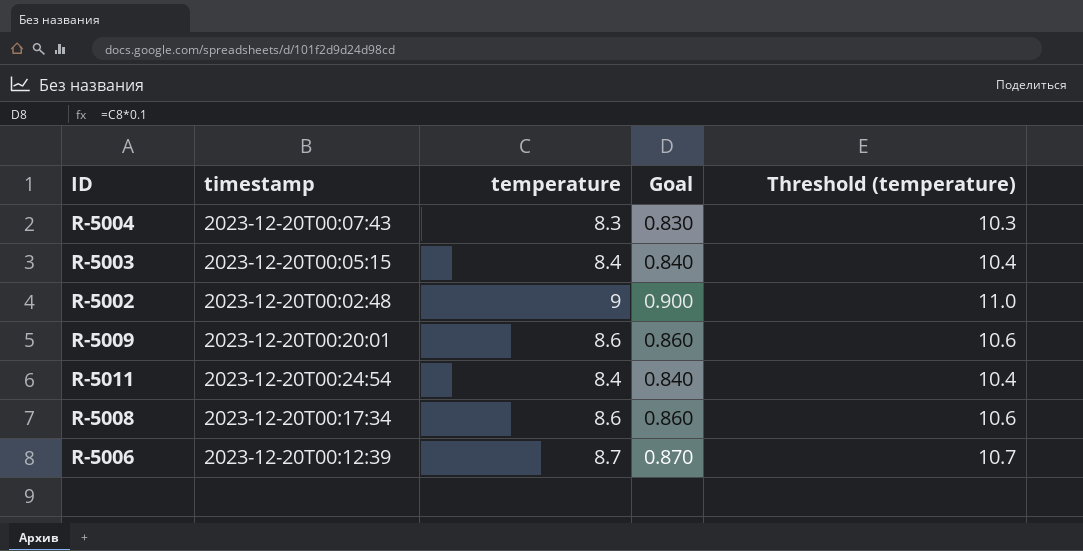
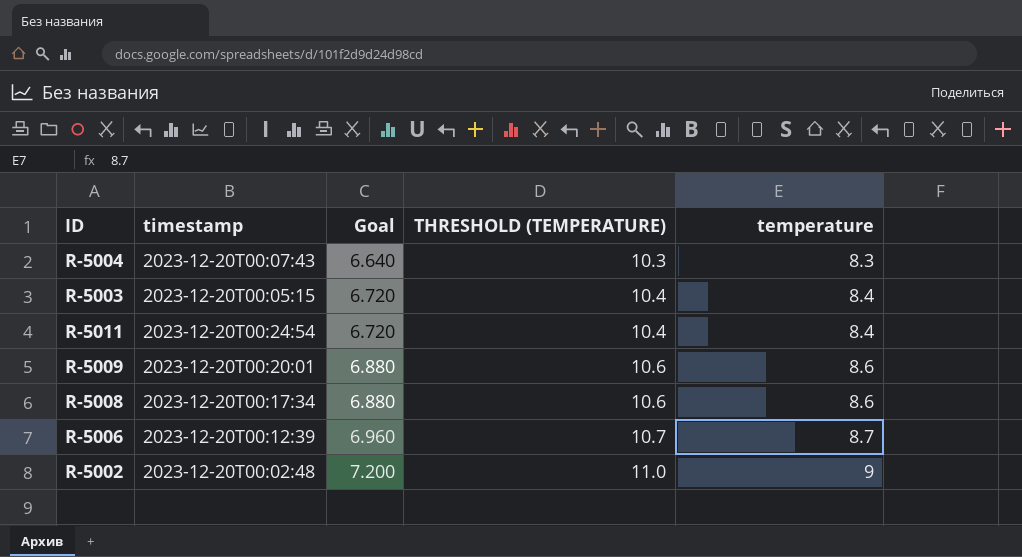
row order: none -> Goal ascending
column Goal | formula: [temperature] * 0.1 -> [temperature] * 0.8
column name: Threshold (temperature) -> THRESHOLD (TEMPERATURE)
column temperature | position: 3 -> 5

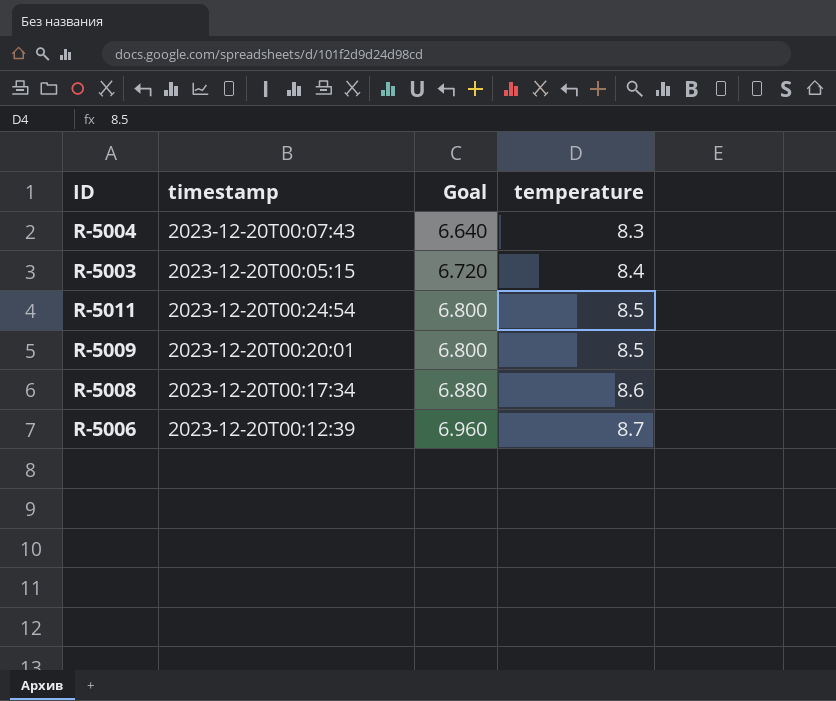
column THRESHOLD (TEMPERATURE) | formula: [temperature] + 2 -> none
row R-5002: 2023-12-20T00:02:48 | 7.200 | 11.0 | 9 -> none
R-5011 | Goal: 6.720 -> 6.800
R-5011 | temperature: 8.4 -> 8.5
R-5009 | Goal: 6.880 -> 6.800
R-5009 | temperature: 8.6 -> 8.5

